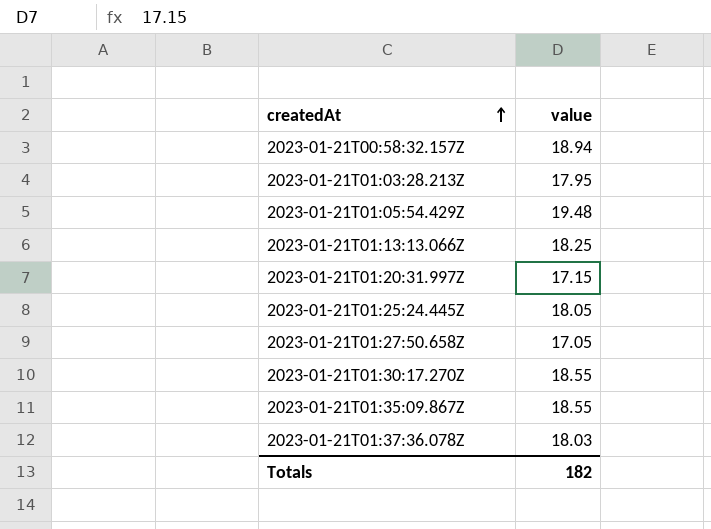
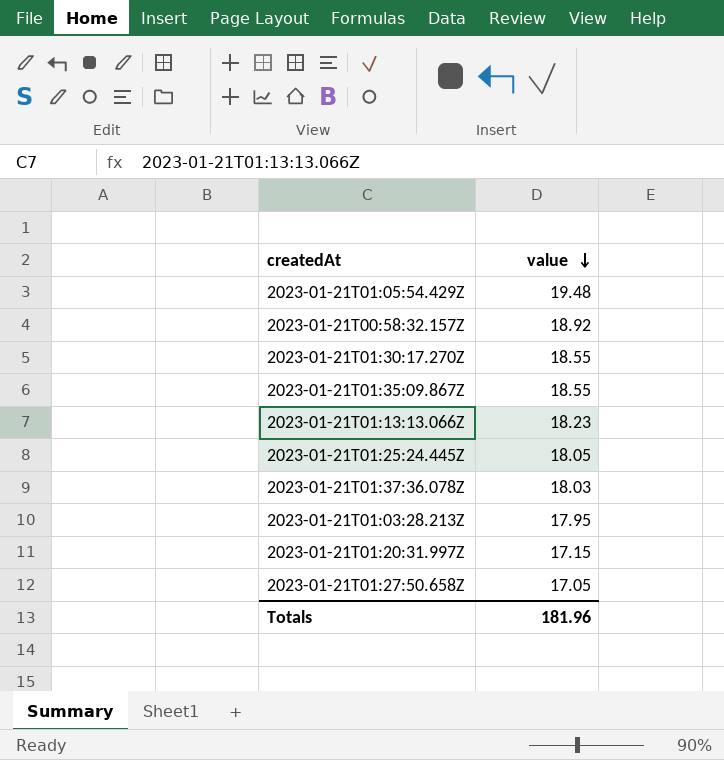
row order: createdAt ascending -> value descending
2023-01-21T00:58:32.157Z | value: 18.94 -> 18.92
2023-01-21T01:13:13.066Z | value: 18.25 -> 18.23
Totals | value: 182 -> 181.96

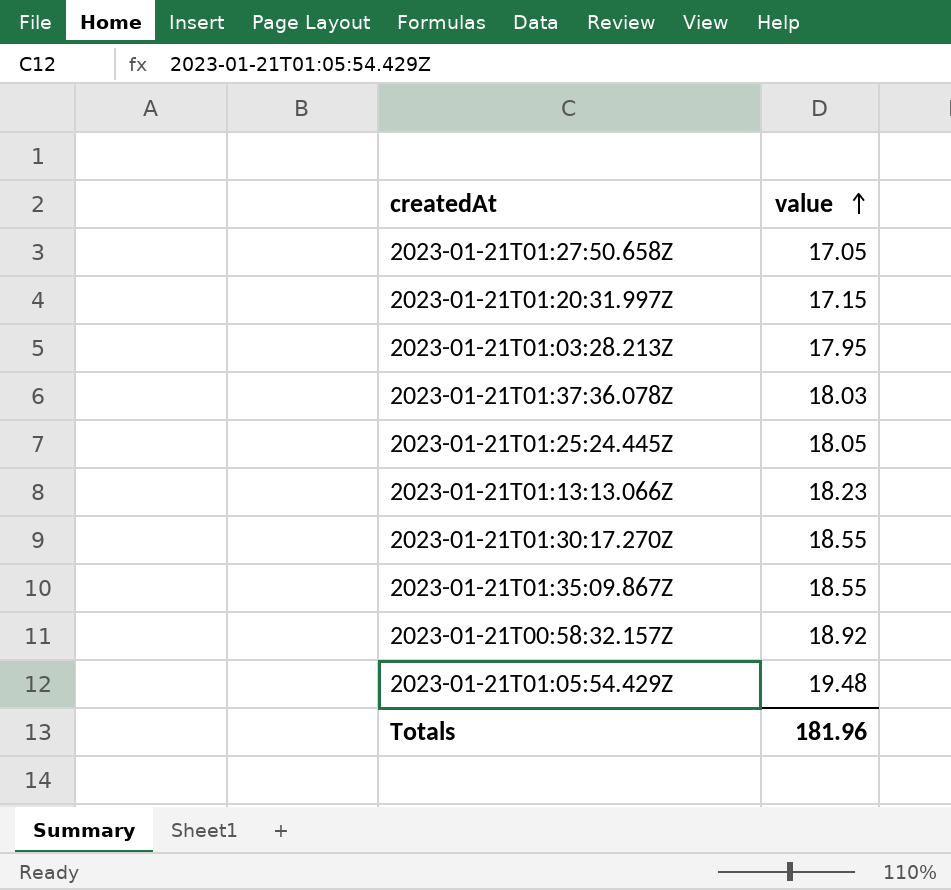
row order: value descending -> value ascending

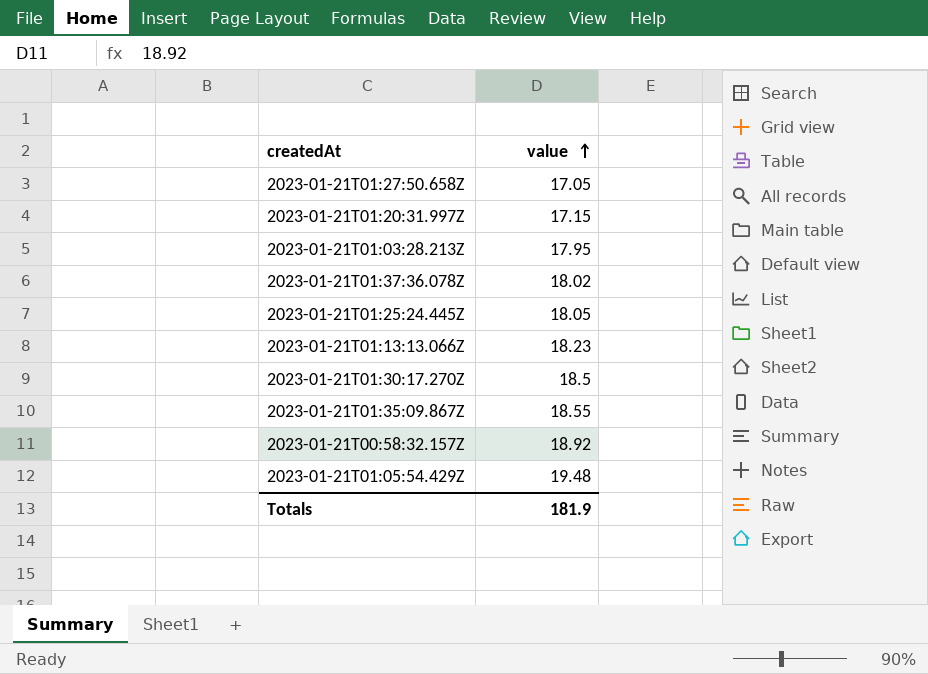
2023-01-21T01:37:36.078Z | value: 18.03 -> 18.02
2023-01-21T01:30:17.270Z | value: 18.55 -> 18.5
Totals | value: 181.96 -> 181.9

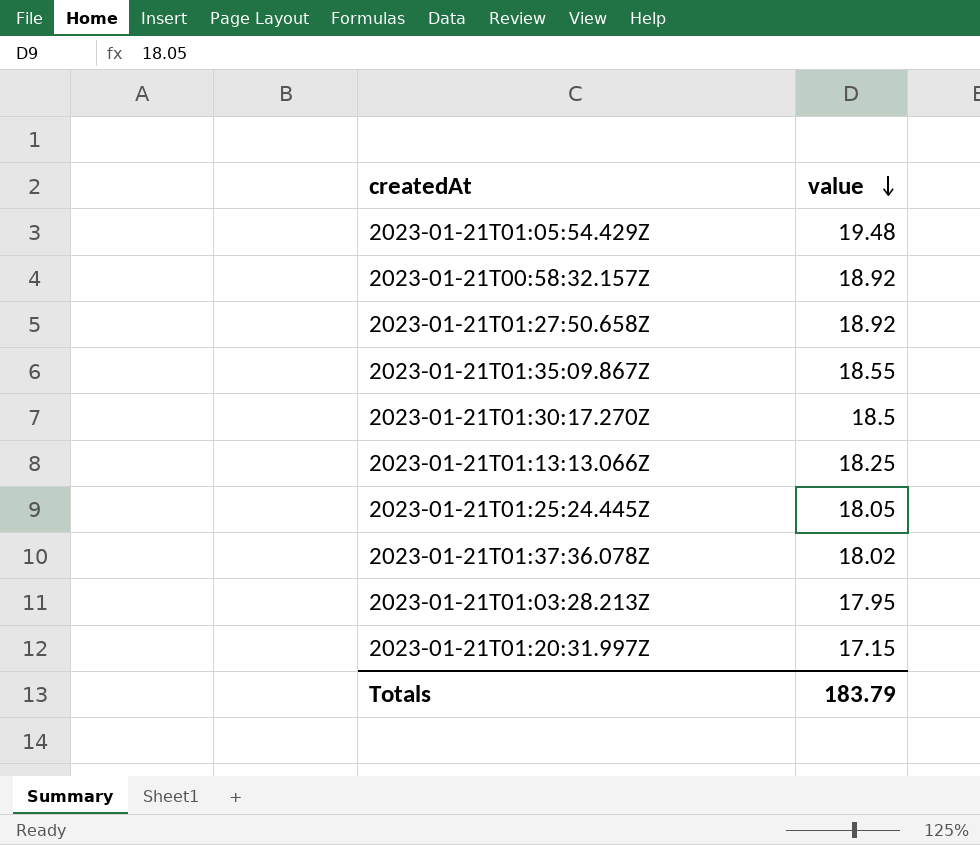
row order: value ascending -> value descending
2023-01-21T01:27:50.658Z | value: 17.05 -> 18.92
2023-01-21T01:13:13.066Z | value: 18.23 -> 18.25
Totals | value: 181.9 -> 183.79

